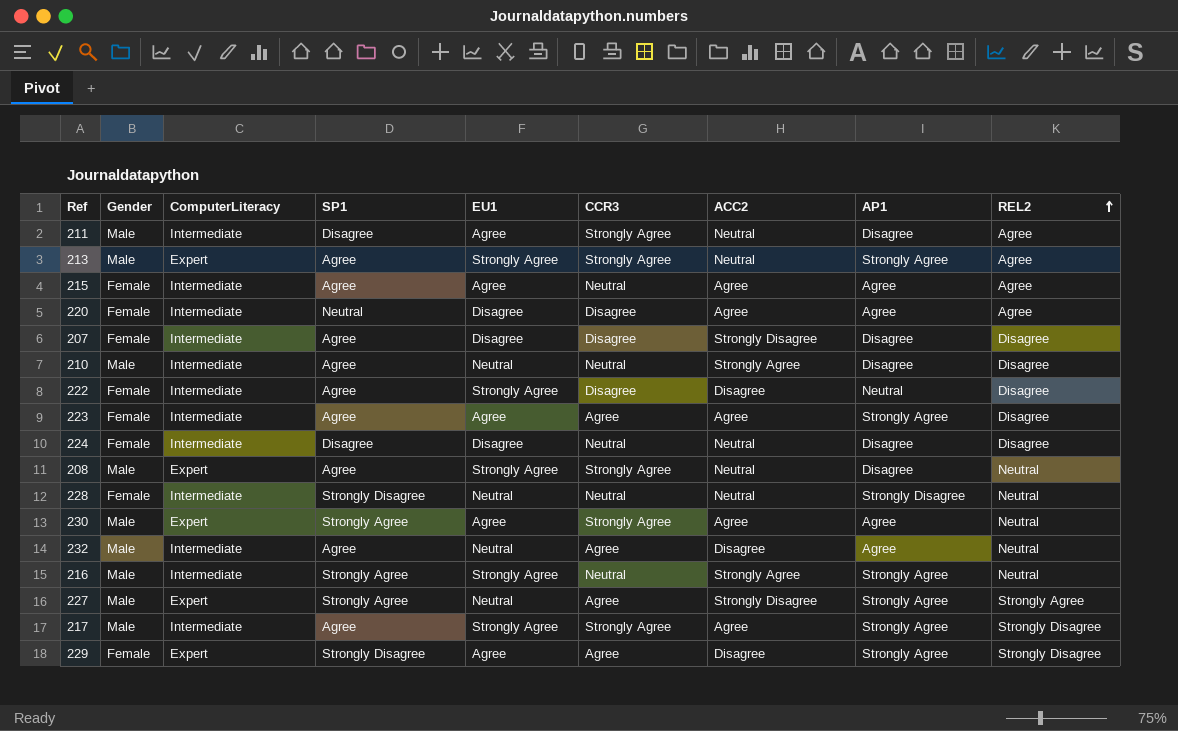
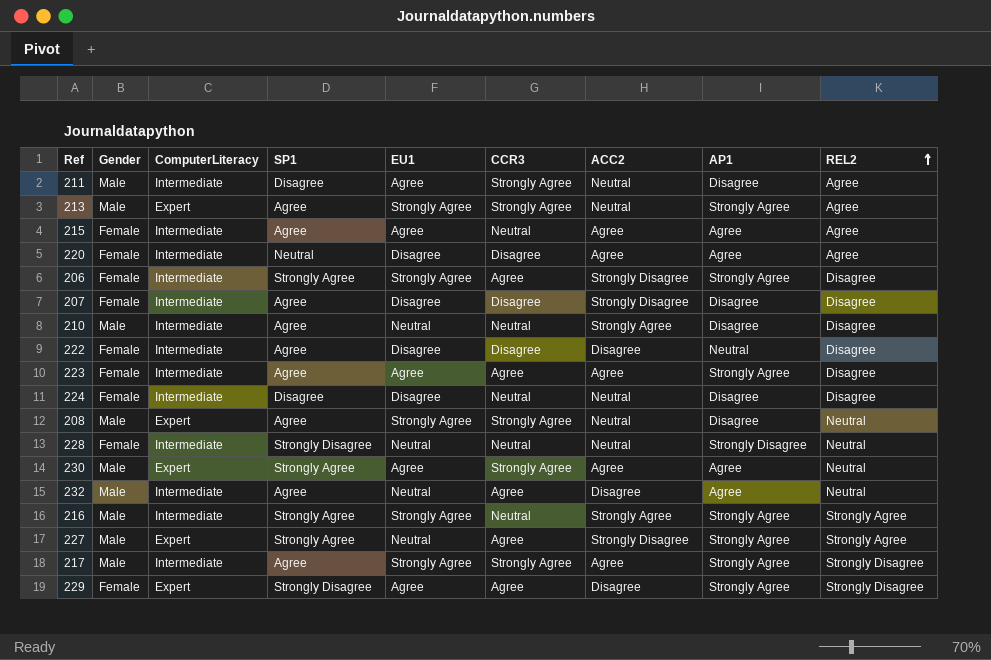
row 206: none -> Female | Intermediate | Strongly Agree | Strongly Agree | Agree | Strongly Disagree | Strongly Agree | Disagree
222 | EU1: Strongly Agree -> Disagree
216 | REL2: Neutral -> Strongly Agree

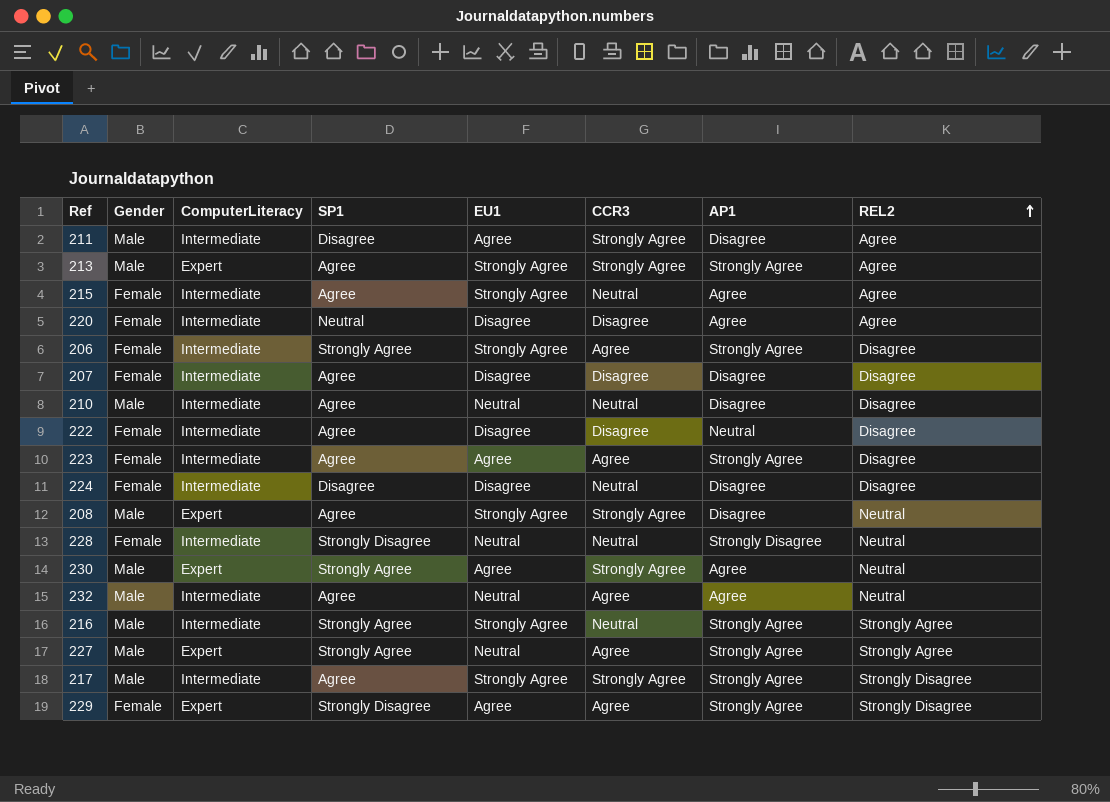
column ACC2 | position: 7 -> none
215 | EU1: Agree -> Strongly Agree

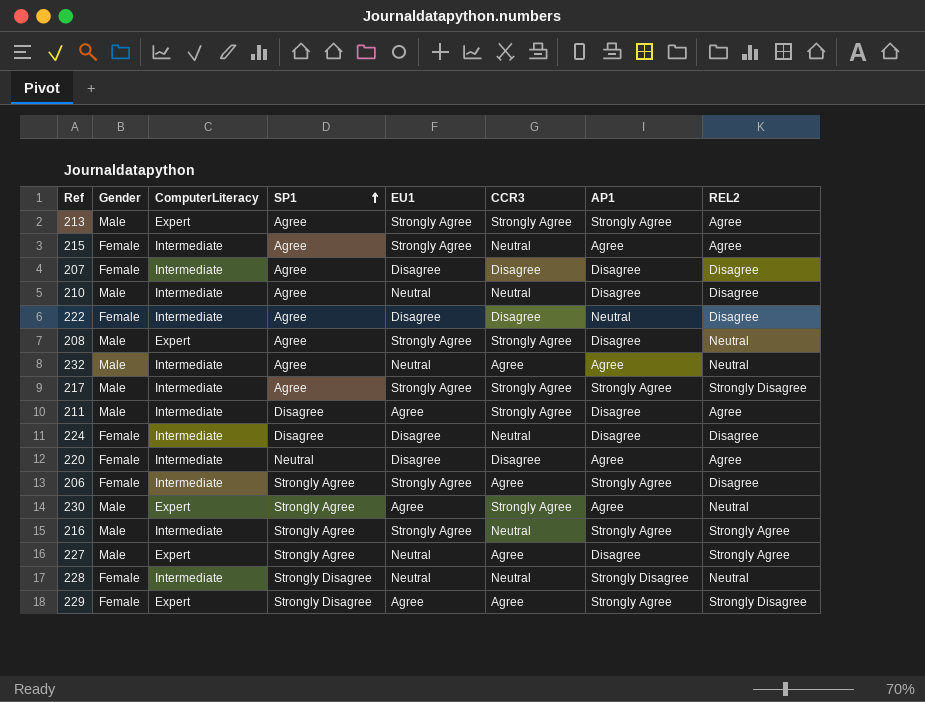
row order: REL2 ascending -> SP1 ascending
row 223: Female | Intermediate | Agree | Agree | Agree | Strongly Agree | Disagree -> none
227 | AP1: Strongly Agree -> Disagree

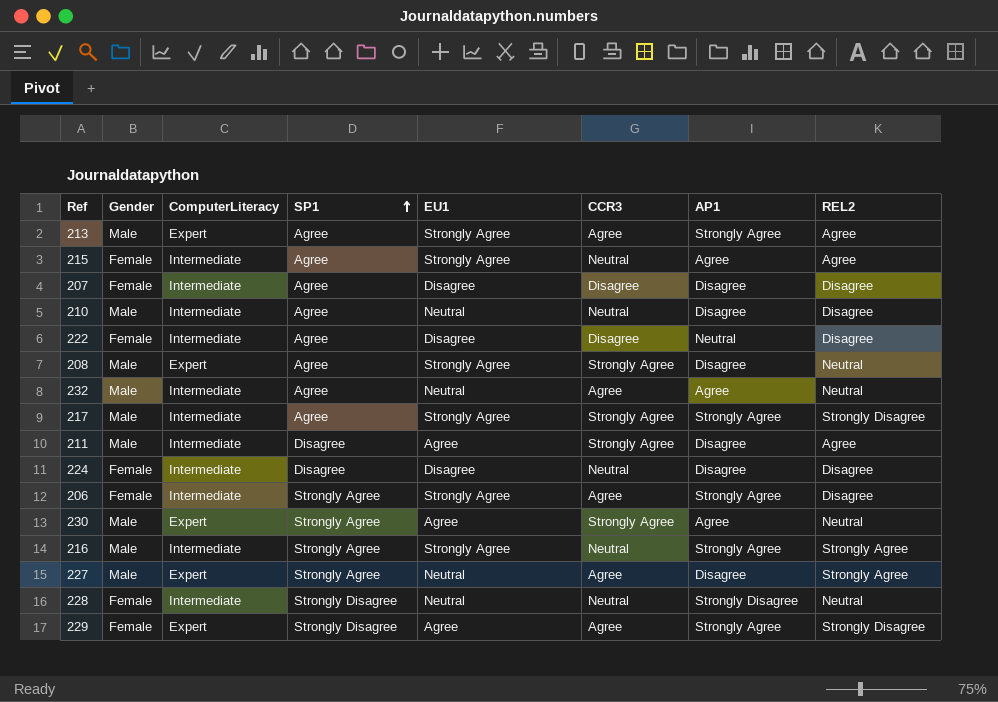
row 220: Female | Intermediate | Neutral | Disagree | Disagree | Agree | Agree -> none
213 | CCR3: Strongly Agree -> Agree

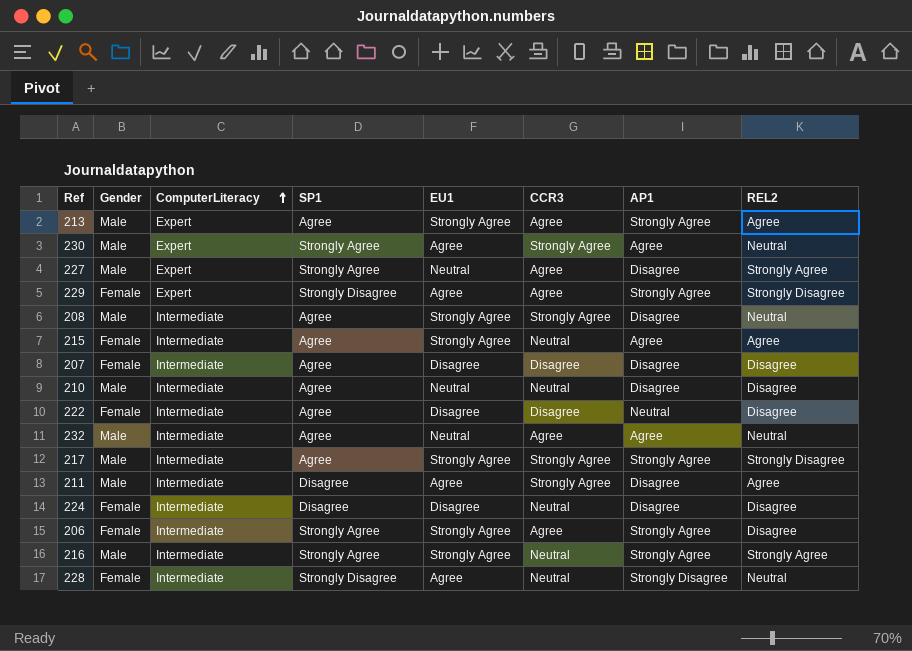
row order: SP1 ascending -> ComputerLiteracy ascending
208 | ComputerLiteracy: Expert -> Intermediate
228 | EU1: Neutral -> Agree

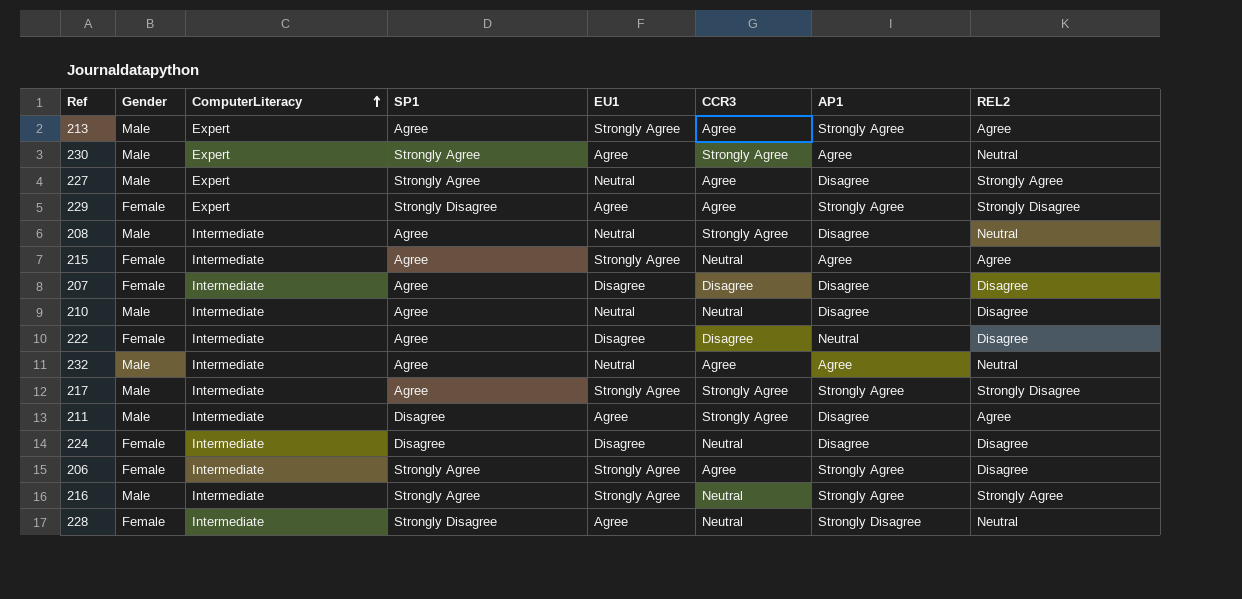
208 | EU1: Strongly Agree -> Neutral

